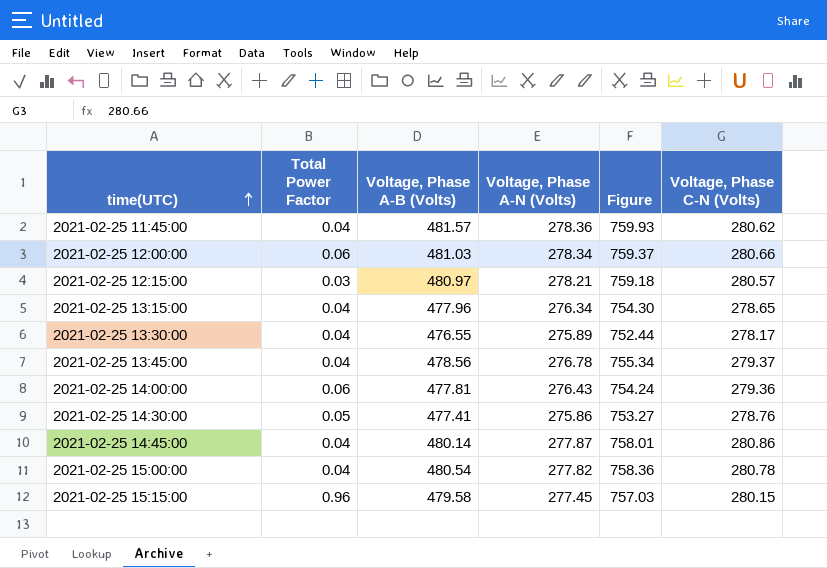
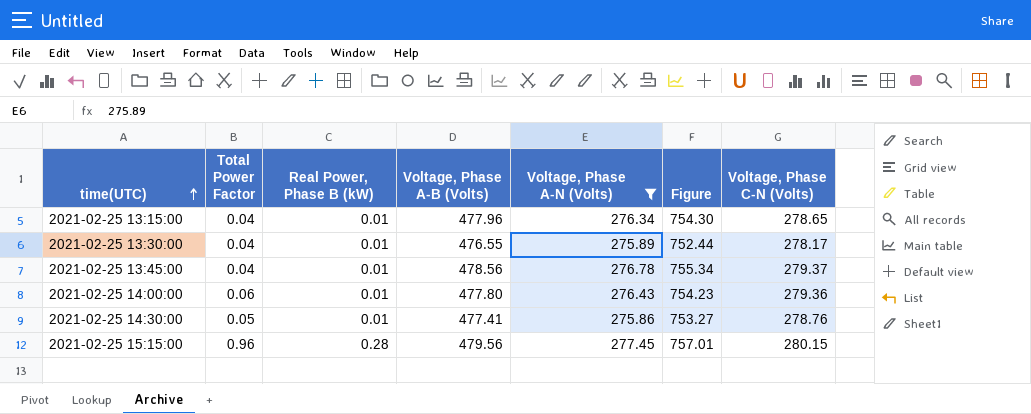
filter: none -> Voltage, Phase A-N (Volts) <= 277.45
column Real Power, Phase B (kW) | position: none -> 3
2021-02-25 14:00:00 | Voltage, Phase A-B (Volts): 477.81 -> 477.80
2021-02-25 14:00:00 | Figure: 754.24 -> 754.23
2021-02-25 15:15:00 | Voltage, Phase A-B (Volts): 479.58 -> 479.56
2021-02-25 15:15:00 | Figure: 757.03 -> 757.01

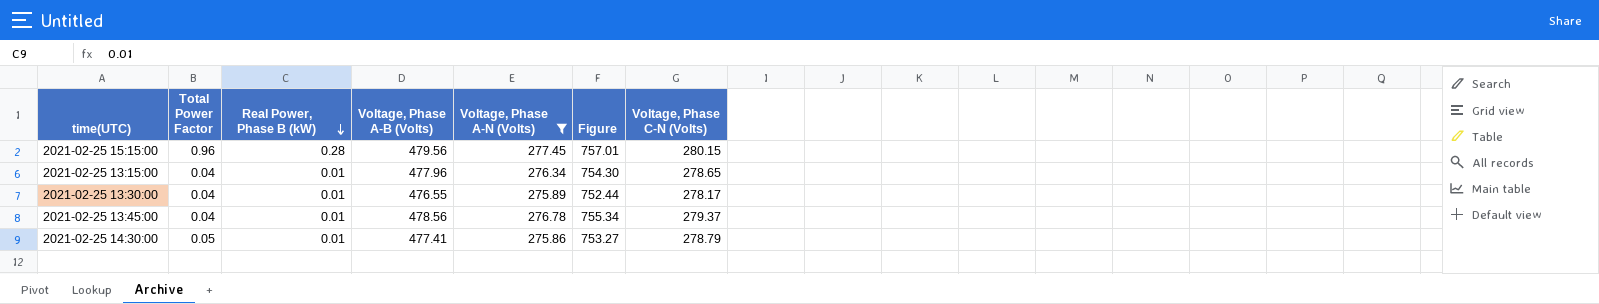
row order: time(UTC) ascending -> Real Power, Phase B (kW) descending
row 2021-02-25 14:00:00: 0.06 | 0.01 | 477.80 | 276.43 | 754.23 | 279.36 -> none
2021-02-25 14:30:00 | Voltage, Phase C-N (Volts): 278.76 -> 278.79

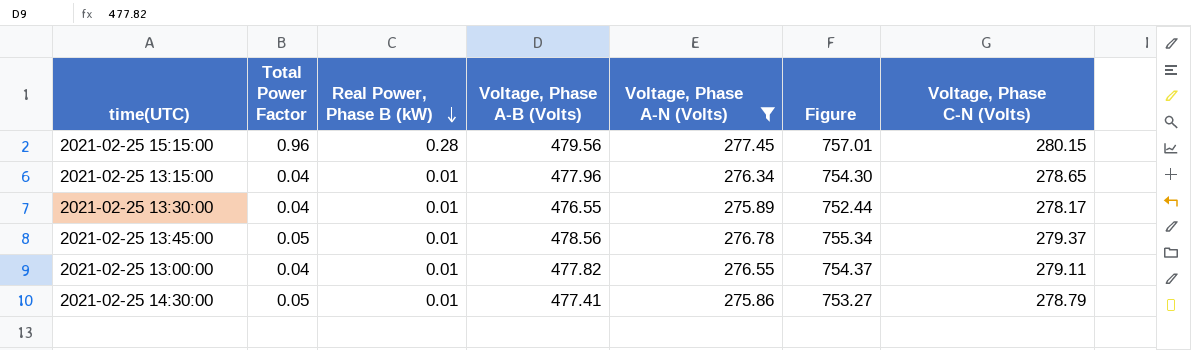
2021-02-25 13:45:00 | Total Power Factor: 0.04 -> 0.05
row 2021-02-25 13:00:00: none -> 0.04 | 0.01 | 477.82 | 276.55 | 754.37 | 279.11

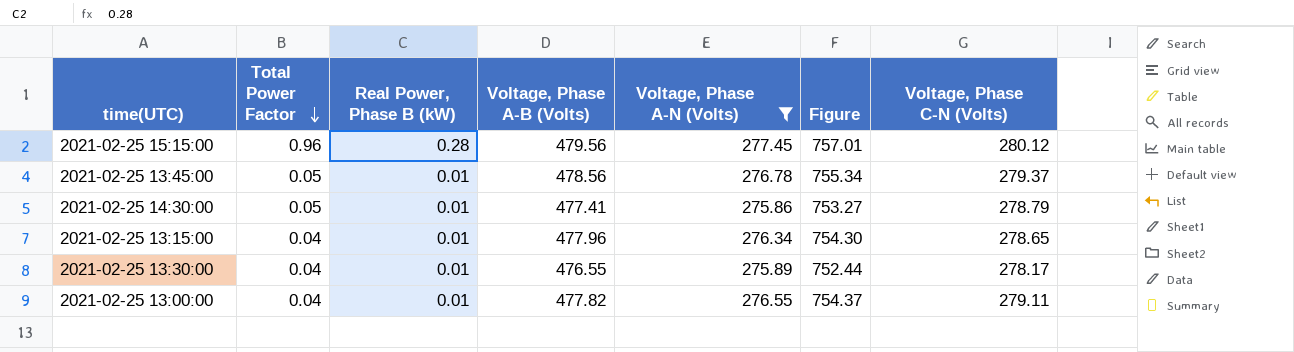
row order: Real Power, Phase B (kW) descending -> Total Power Factor descending
2021-02-25 15:15:00 | Voltage, Phase C-N (Volts): 280.15 -> 280.12

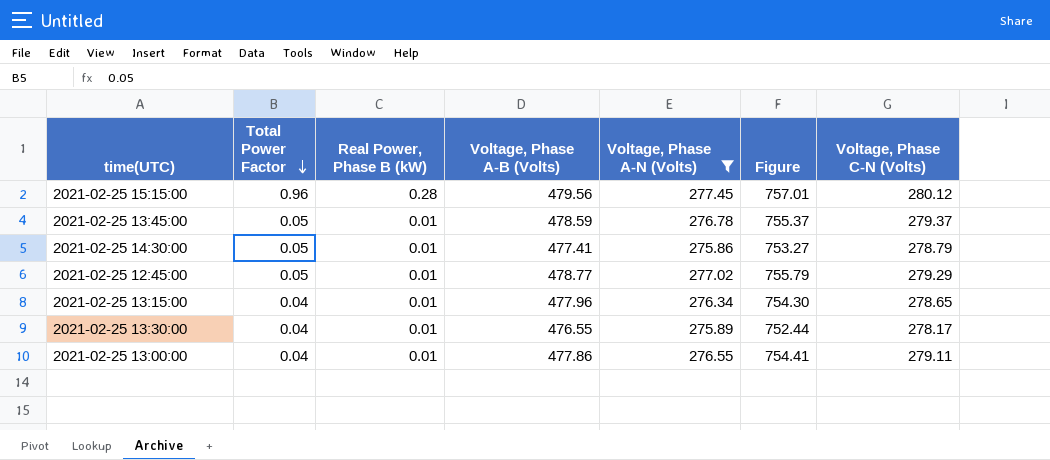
2021-02-25 13:45:00 | Voltage, Phase A-B (Volts): 478.56 -> 478.59
2021-02-25 13:45:00 | Figure: 755.34 -> 755.37
row 2021-02-25 12:45:00: none -> 0.05 | 0.01 | 478.77 | 277.02 | 755.79 | 279.29
2021-02-25 13:00:00 | Voltage, Phase A-B (Volts): 477.82 -> 477.86
2021-02-25 13:00:00 | Figure: 754.37 -> 754.41

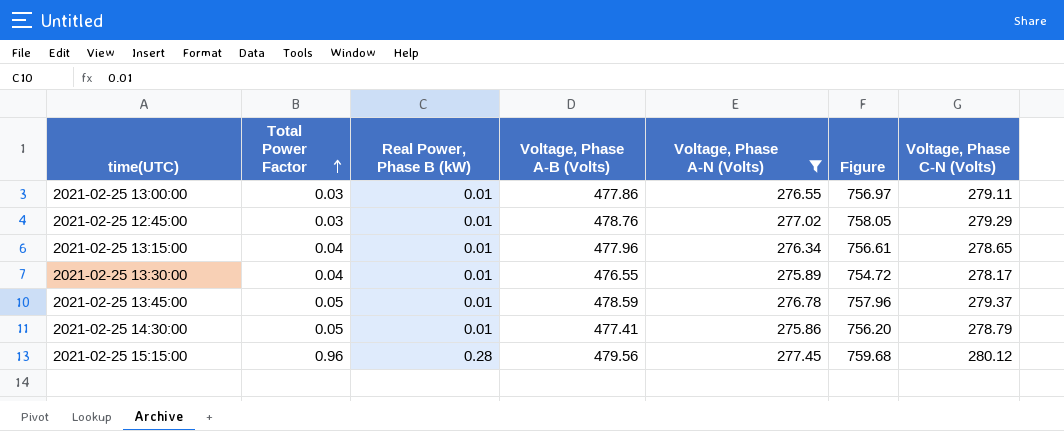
row order: Total Power Factor descending -> Total Power Factor ascending
column Figure | formula: [Voltage, Phase A-B (Volts)] + [Voltage, Phase A-N (Volts)] -> [Voltage, Phase A-B (Volts)] + [Voltage, Phase C-N (Volts)]
2021-02-25 13:00:00 | Total Power Factor: 0.04 -> 0.03
2021-02-25 12:45:00 | Total Power Factor: 0.05 -> 0.03
2021-02-25 12:45:00 | Voltage, Phase A-B (Volts): 478.77 -> 478.76

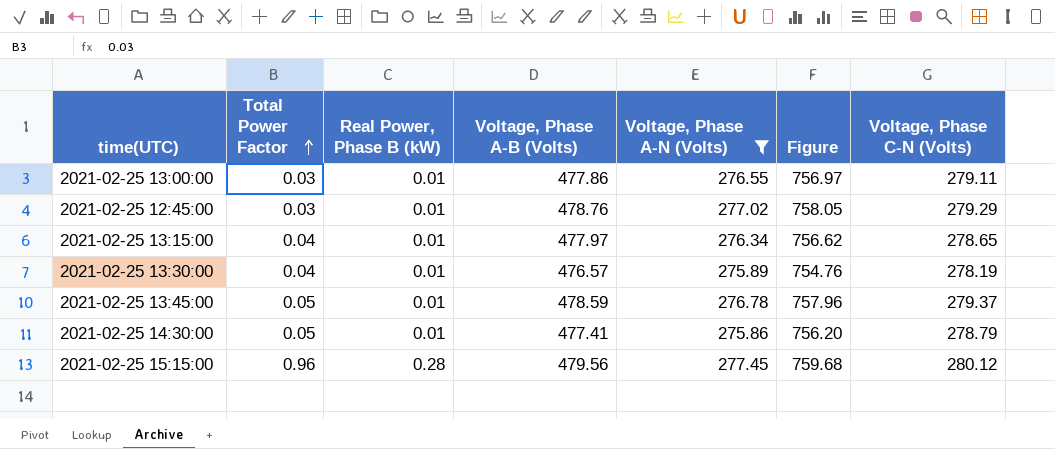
2021-02-25 13:15:00 | Voltage, Phase A-B (Volts): 477.96 -> 477.97
2021-02-25 13:15:00 | Figure: 756.61 -> 756.62
2021-02-25 13:30:00 | Voltage, Phase A-B (Volts): 476.55 -> 476.57
2021-02-25 13:30:00 | Figure: 754.72 -> 754.76
2021-02-25 13:30:00 | Voltage, Phase C-N (Volts): 278.17 -> 278.19

